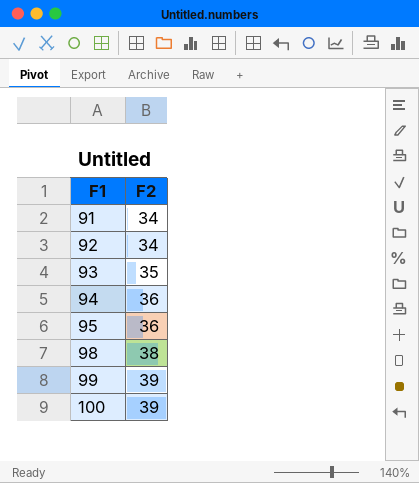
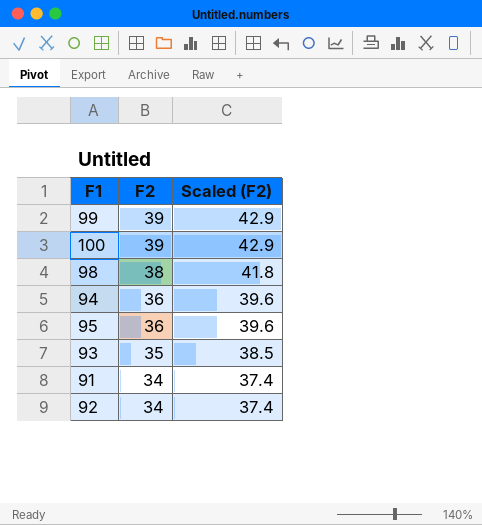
row order: F1 ascending -> F2 descending
column Scaled (F2) | formula: none -> [F2] * 1.1

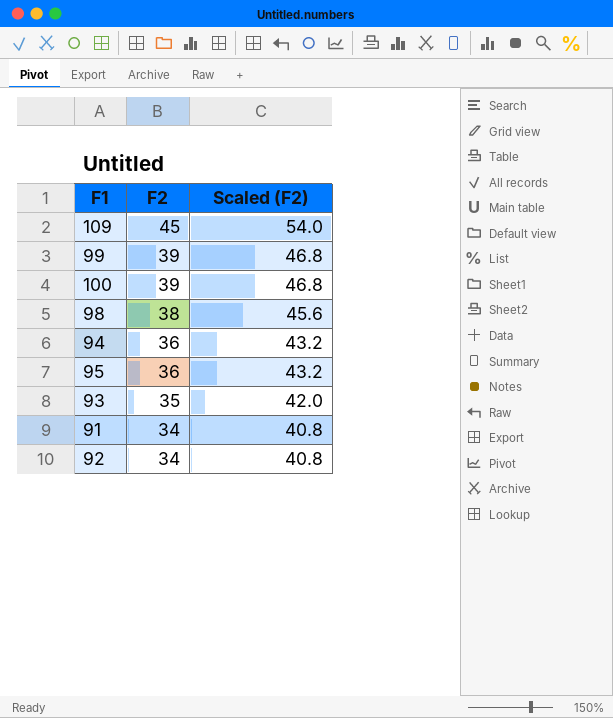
column Scaled (F2) | formula: [F2] * 1.1 -> [F2] * 1.2
row 109: none -> 45 | 54.0

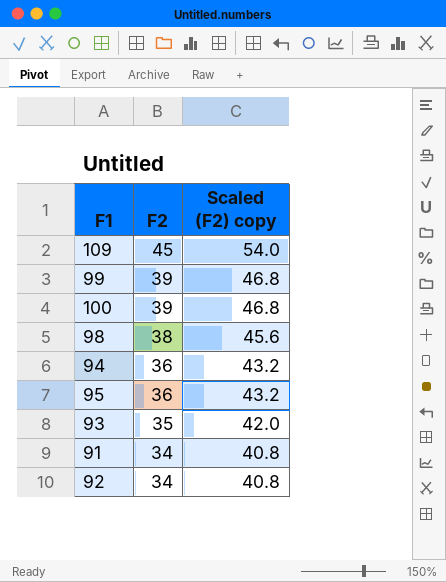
column name: Scaled (F2) -> Scaled (F2) copy

